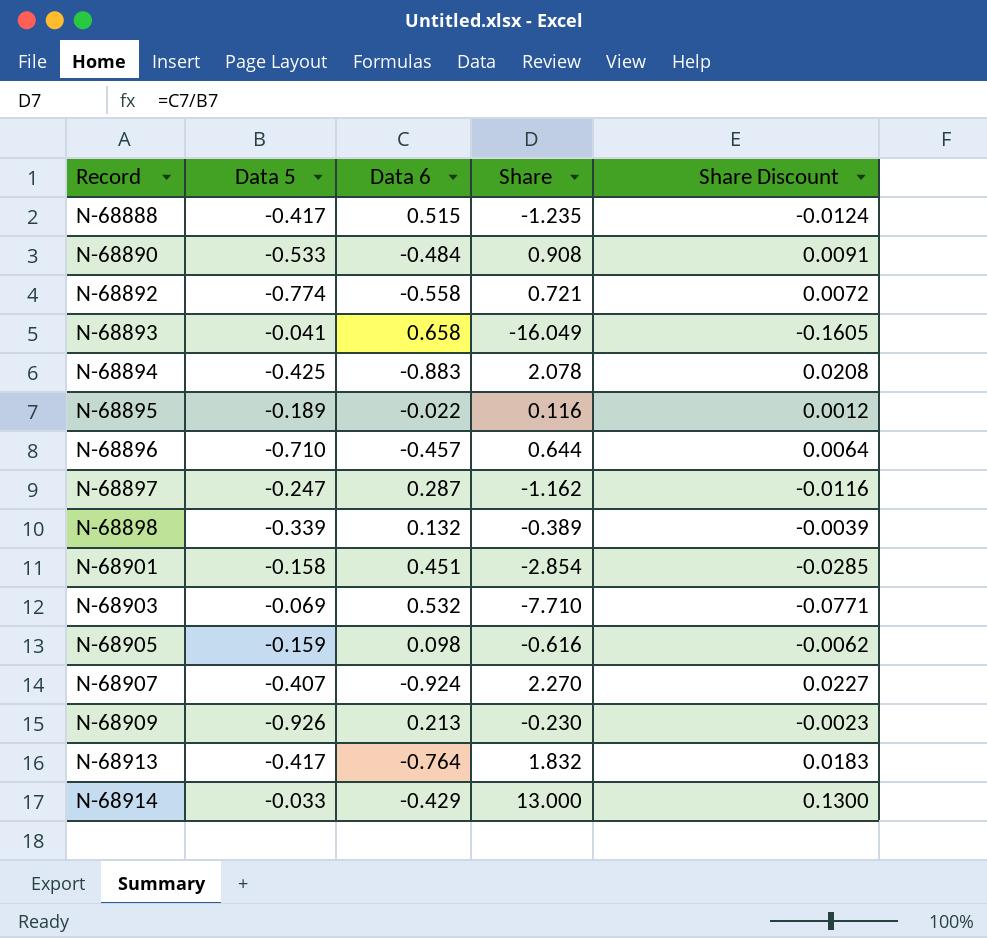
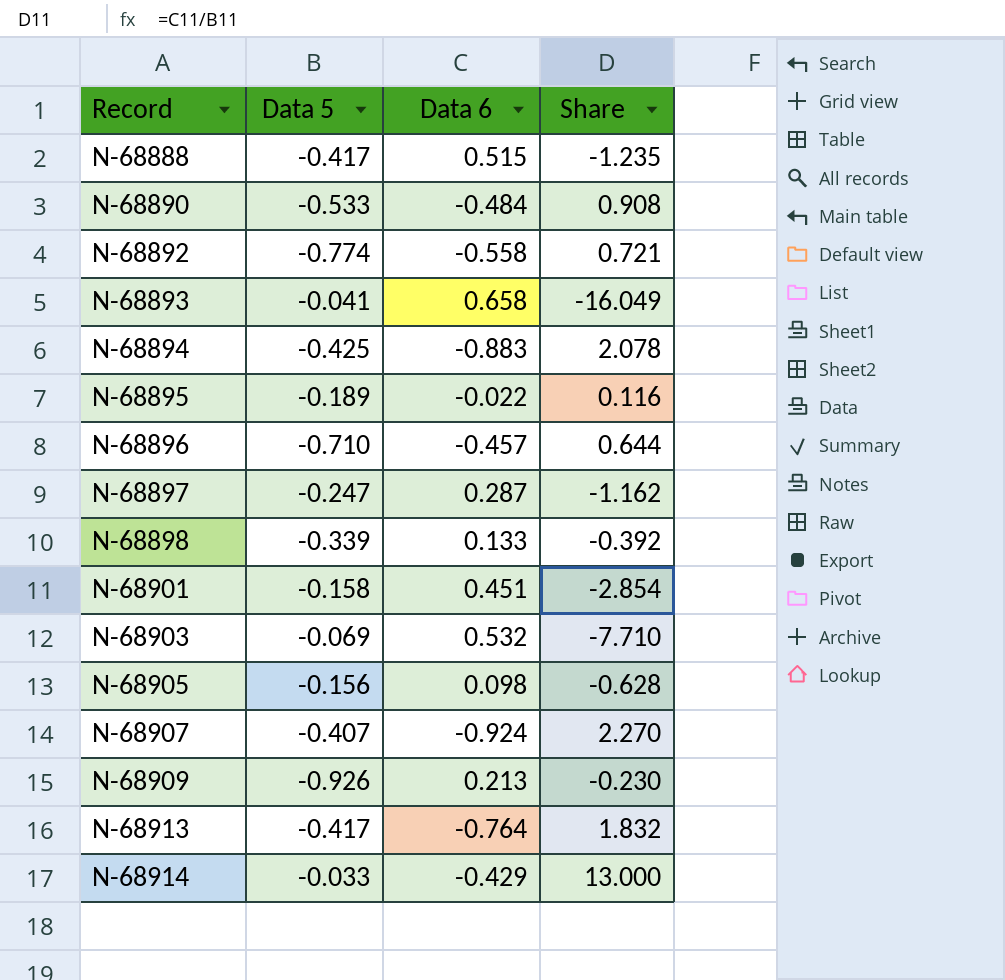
column Share Discount | formula: [Share] * 0.01 -> none
N-68898 | Data 6: 0.132 -> 0.133
N-68898 | Share: -0.389 -> -0.392
N-68905 | Data 5: -0.159 -> -0.156
N-68905 | Share: -0.616 -> -0.628

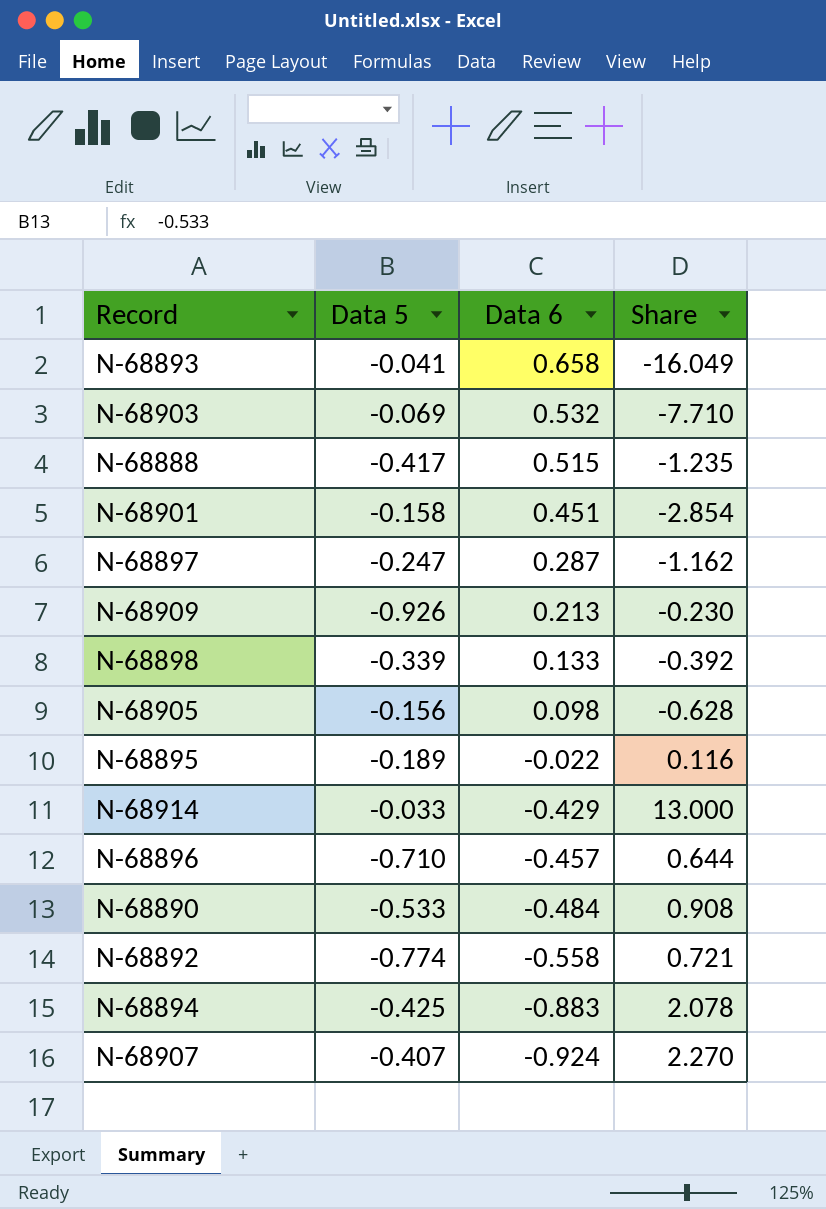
row order: Record ascending -> Data 6 descending
row N-68913: -0.417 | -0.764 | 1.832 -> none

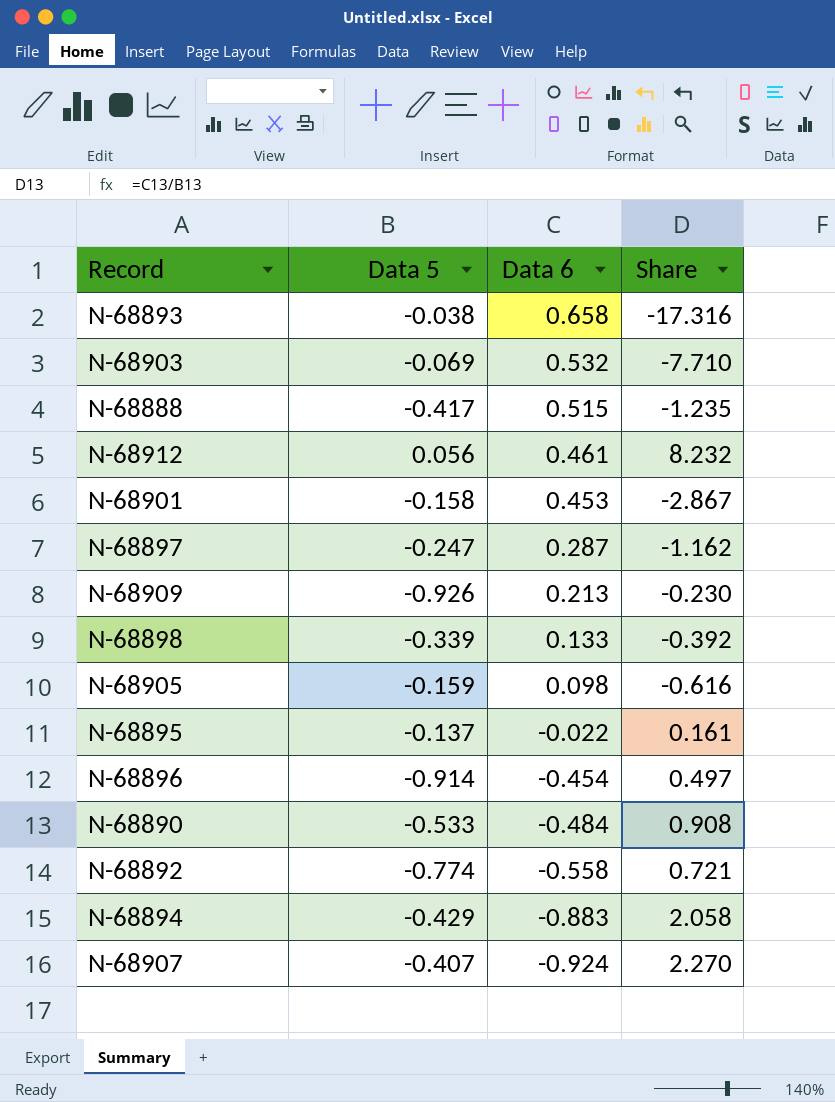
row N-68914: -0.033 | -0.429 | 13.000 -> none
N-68893 | Data 5: -0.041 -> -0.038
N-68893 | Share: -16.049 -> -17.316
row N-68912: none -> 0.056 | 0.461 | 8.232
N-68901 | Data 6: 0.451 -> 0.453
N-68901 | Share: -2.854 -> -2.867
N-68905 | Data 5: -0.156 -> -0.159
N-68905 | Share: -0.628 -> -0.616
N-68895 | Data 5: -0.189 -> -0.137
N-68895 | Share: 0.116 -> 0.161
N-68896 | Data 5: -0.710 -> -0.914
N-68896 | Data 6: -0.457 -> -0.454
N-68896 | Share: 0.644 -> 0.497
N-68894 | Data 5: -0.425 -> -0.429
N-68894 | Share: 2.078 -> 2.058

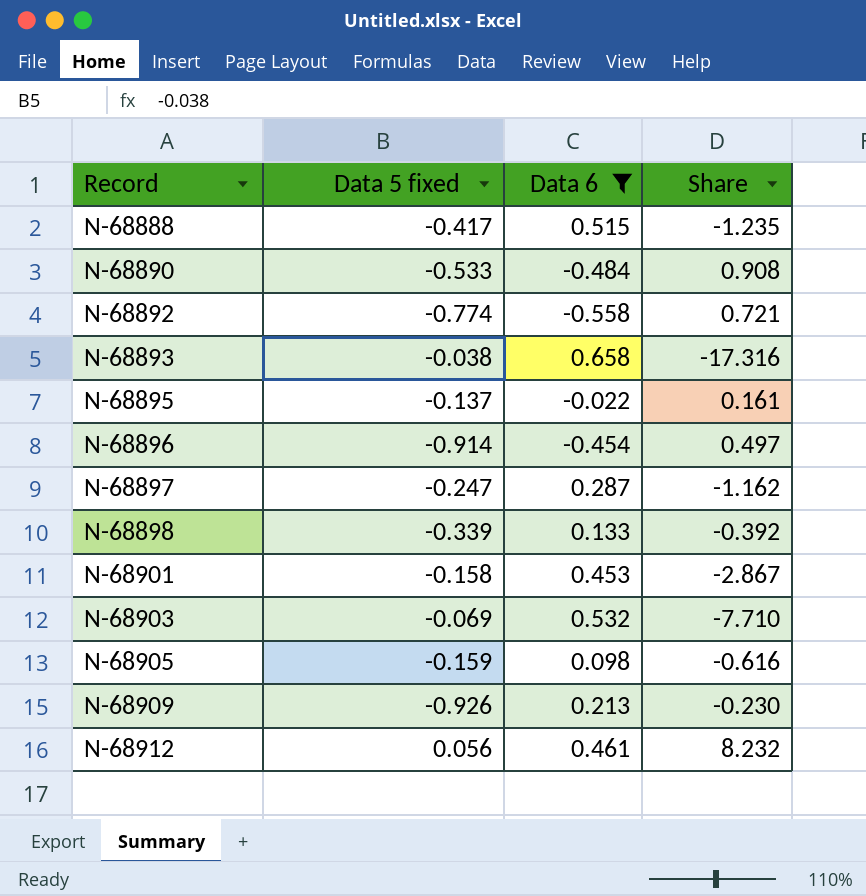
filter: none -> Data 6 >= -0.558
row order: Data 6 descending -> Record ascending
column name: Data 5 -> Data 5 fixed

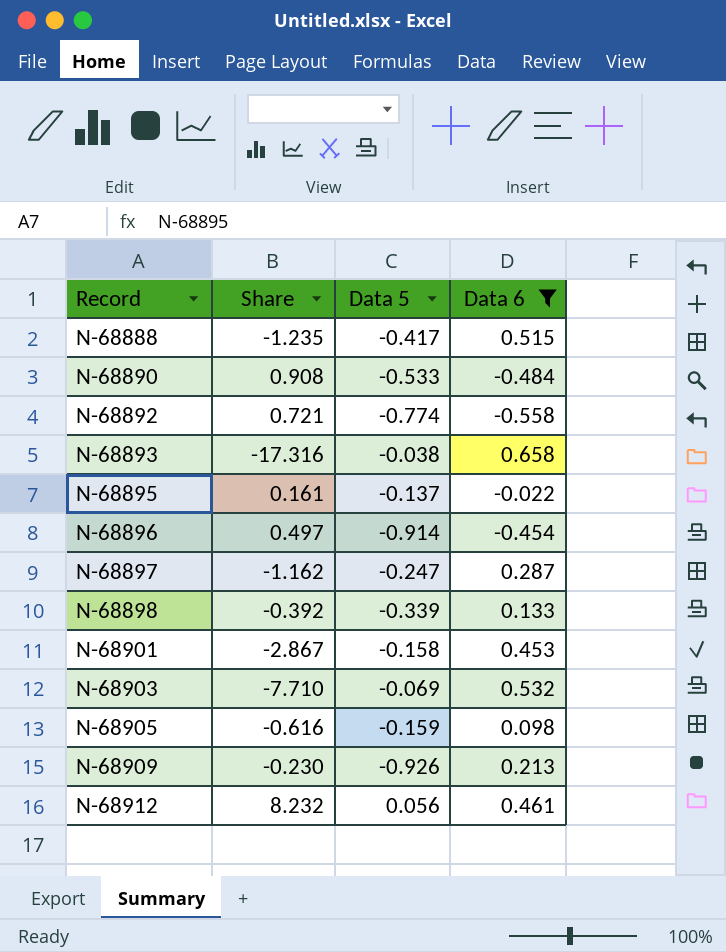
column Share | position: 4 -> 2
column name: Data 5 fixed -> Data 5

